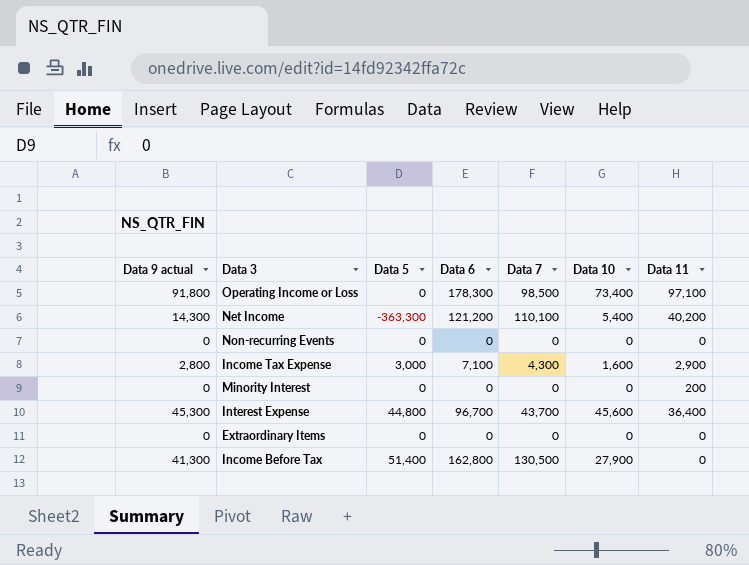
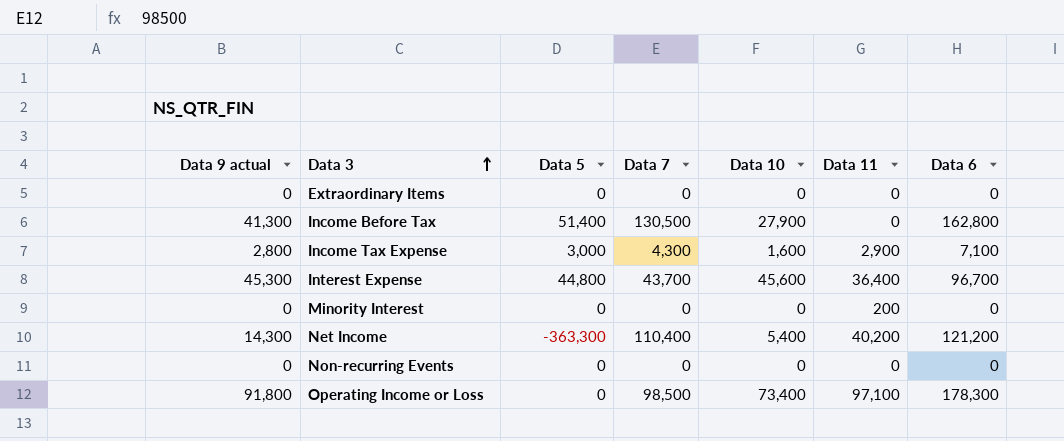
row order: none -> Data 3 ascending
column Data 6 | position: 4 -> 7
Net Income | Data 7: 110,100 -> 110,400

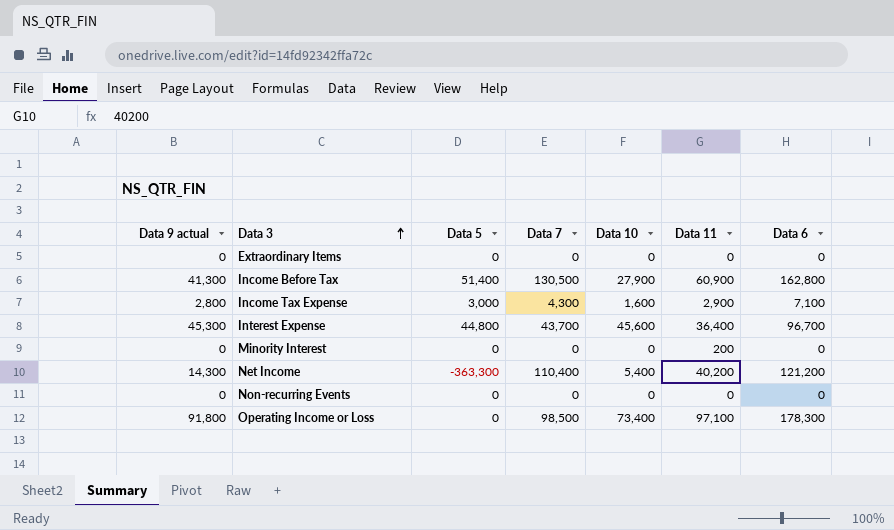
Income Before Tax | Data 11: 0 -> 60,900

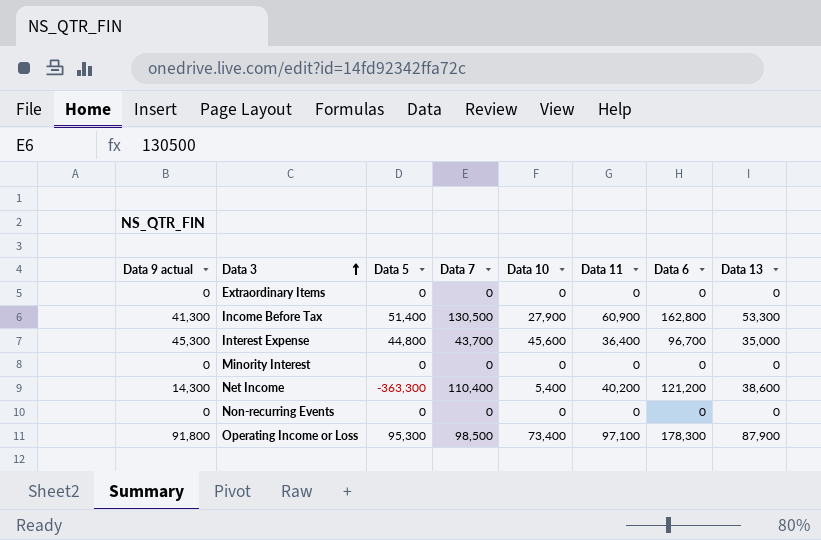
column Data 13 | position: none -> 8
row Income Tax Expense: 2,800 | 3,000 | 4,300 | 1,600 | 2,900 | 7,100 -> none
Minority Interest | Data 11: 200 -> 0
Operating Income or Loss | Data 5: 0 -> 95,300

